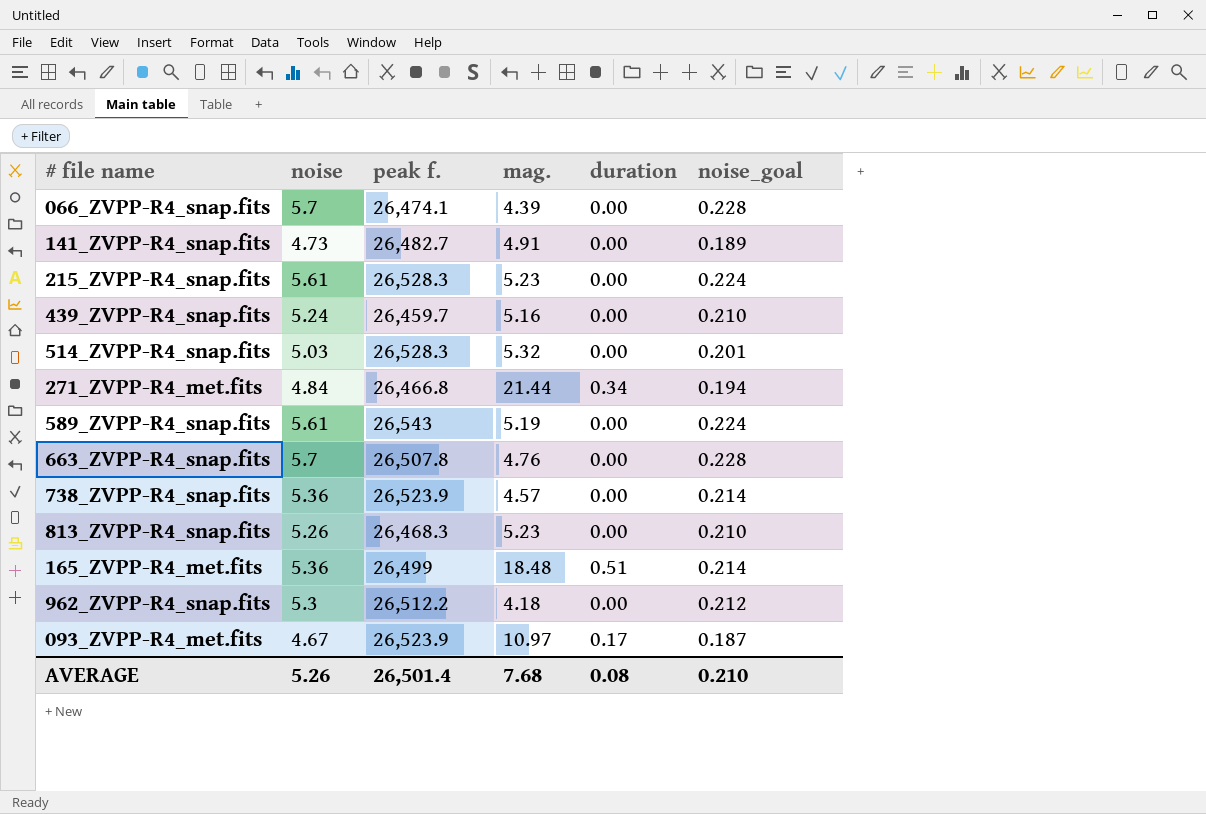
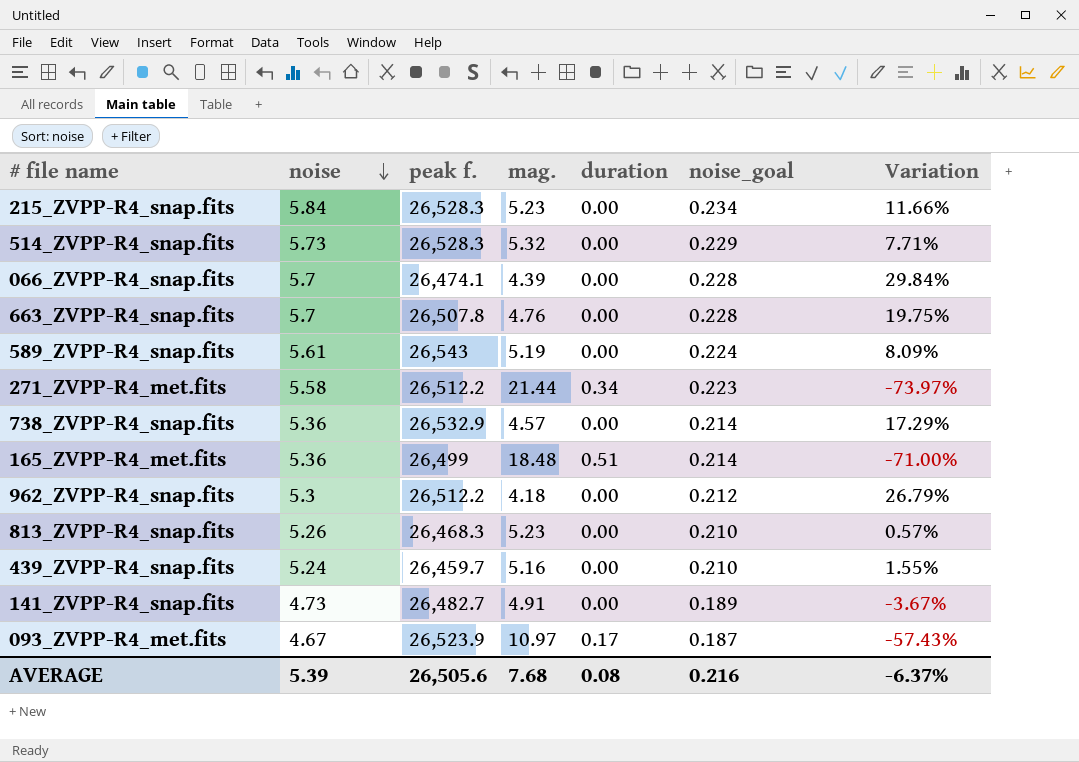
row order: none -> noise descending
column Variation | formula: none -> ([noise] - [mag.]) / [mag.]
215_ZVPP-R4_snap.fits | noise: 5.61 -> 5.84
215_ZVPP-R4_snap.fits | noise_goal: 0.224 -> 0.234
514_ZVPP-R4_snap.fits | noise: 5.03 -> 5.73
514_ZVPP-R4_snap.fits | noise_goal: 0.201 -> 0.229
271_ZVPP-R4_met.fits | noise: 4.84 -> 5.58
271_ZVPP-R4_met.fits | peak f.: 26,466.8 -> 26,512.2
271_ZVPP-R4_met.fits | noise_goal: 0.194 -> 0.223
738_ZVPP-R4_snap.fits | peak f.: 26,523.9 -> 26,532.9
AVERAGE | noise: 5.26 -> 5.39
AVERAGE | peak f.: 26,501.4 -> 26,505.6
AVERAGE | noise_goal: 0.210 -> 0.216

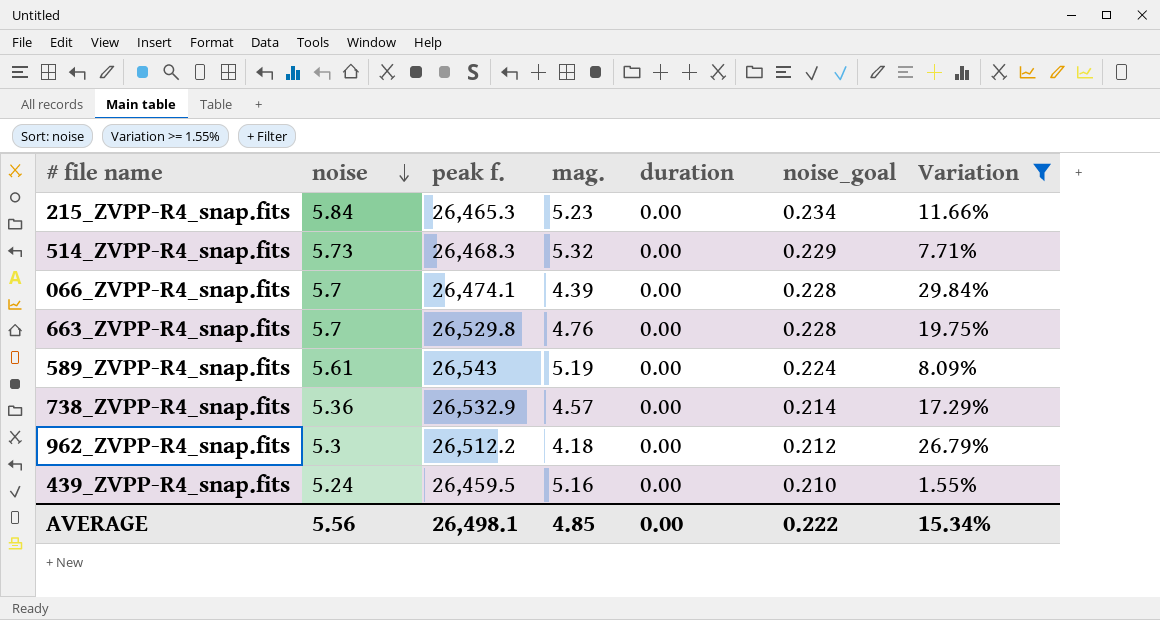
filter: none -> Variation >= 1.55%
215_ZVPP-R4_snap.fits | peak f.: 26,528.3 -> 26,465.3
514_ZVPP-R4_snap.fits | peak f.: 26,528.3 -> 26,468.3
663_ZVPP-R4_snap.fits | peak f.: 26,507.8 -> 26,529.8
439_ZVPP-R4_snap.fits | peak f.: 26,459.7 -> 26,459.5
AVERAGE | noise: 5.39 -> 5.56
AVERAGE | peak f.: 26,505.6 -> 26,498.1
AVERAGE | mag.: 7.68 -> 4.85
AVERAGE | duration: 0.08 -> 0.00
AVERAGE | noise_goal: 0.216 -> 0.222
AVERAGE | Variation: -6.37% -> 15.34%

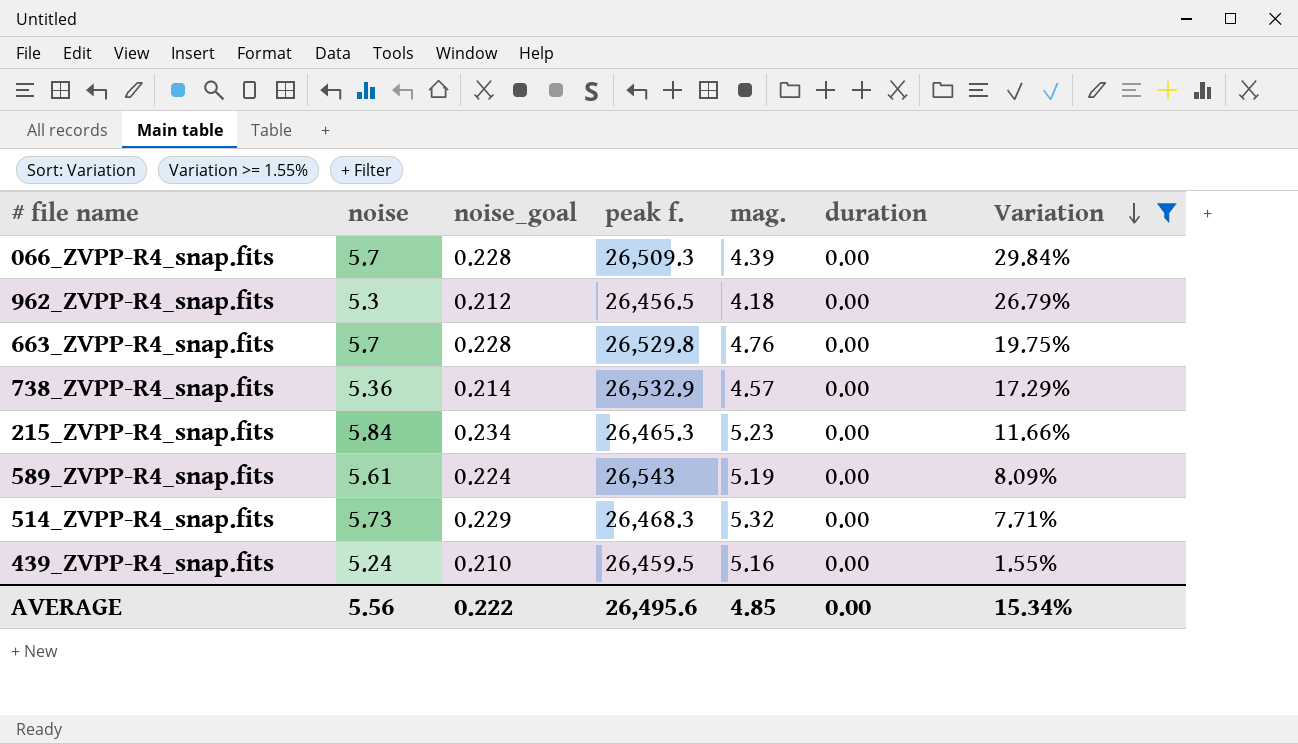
row order: noise descending -> Variation descending
column noise_goal | position: 6 -> 3
066_ZVPP-R4_snap.fits | peak f.: 26,474.1 -> 26,509.3
962_ZVPP-R4_snap.fits | peak f.: 26,512.2 -> 26,456.5
AVERAGE | peak f.: 26,498.1 -> 26,495.6

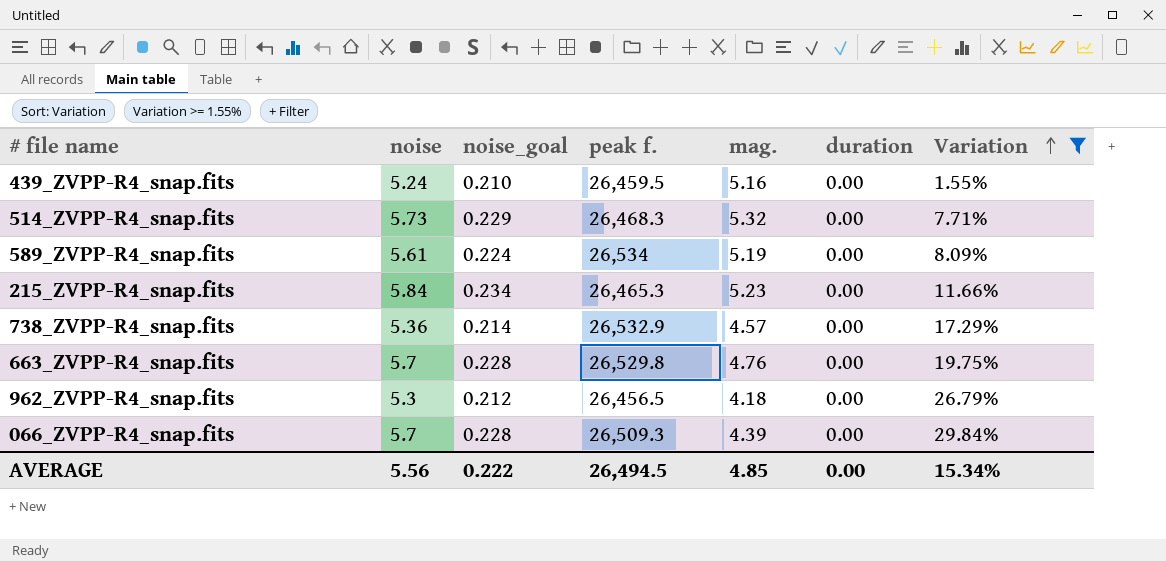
row order: Variation descending -> Variation ascending
589_ZVPP-R4_snap.fits | peak f.: 26,543 -> 26,534
AVERAGE | peak f.: 26,495.6 -> 26,494.5

